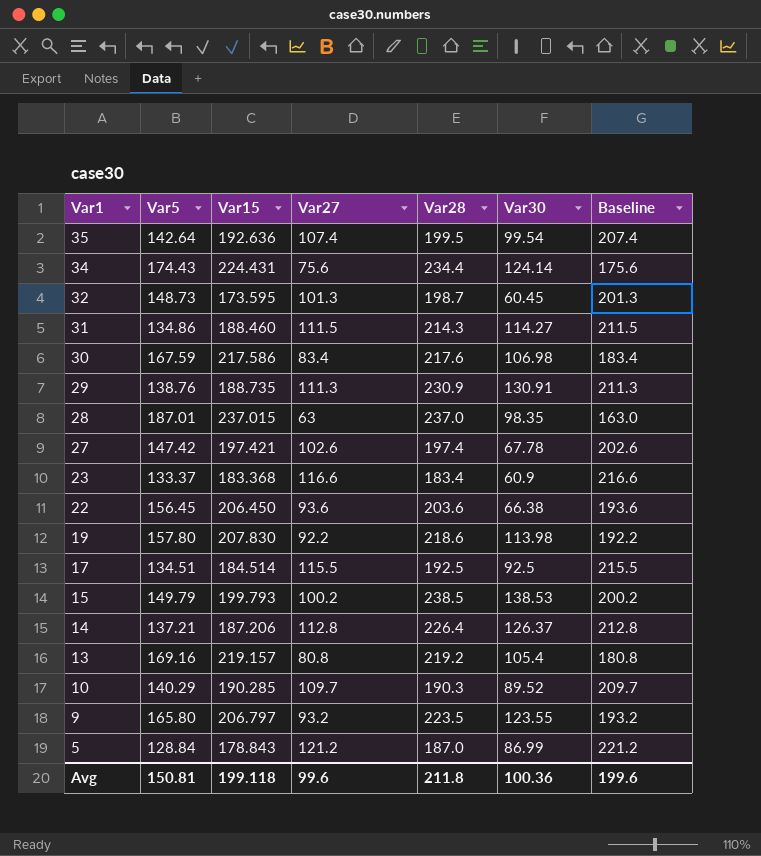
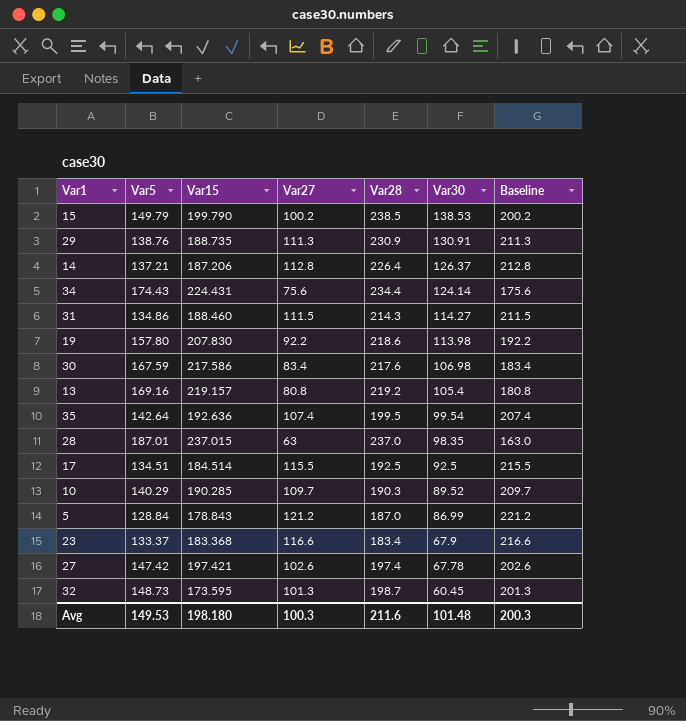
row order: Var1 descending -> Var30 descending
row 22: 156.45 | 206.450 | 93.6 | 203.6 | 66.38 | 193.6 -> none
row 9: 165.80 | 206.797 | 93.2 | 223.5 | 123.55 | 193.2 -> none
15 | Var15: 199.793 -> 199.790
23 | Var30: 60.9 -> 67.9
Avg | Var5: 150.81 -> 149.53
Avg | Var15: 199.118 -> 198.180
Avg | Var27: 99.6 -> 100.3
Avg | Var28: 211.8 -> 211.6
Avg | Var30: 100.36 -> 101.48
Avg | Baseline: 199.6 -> 200.3

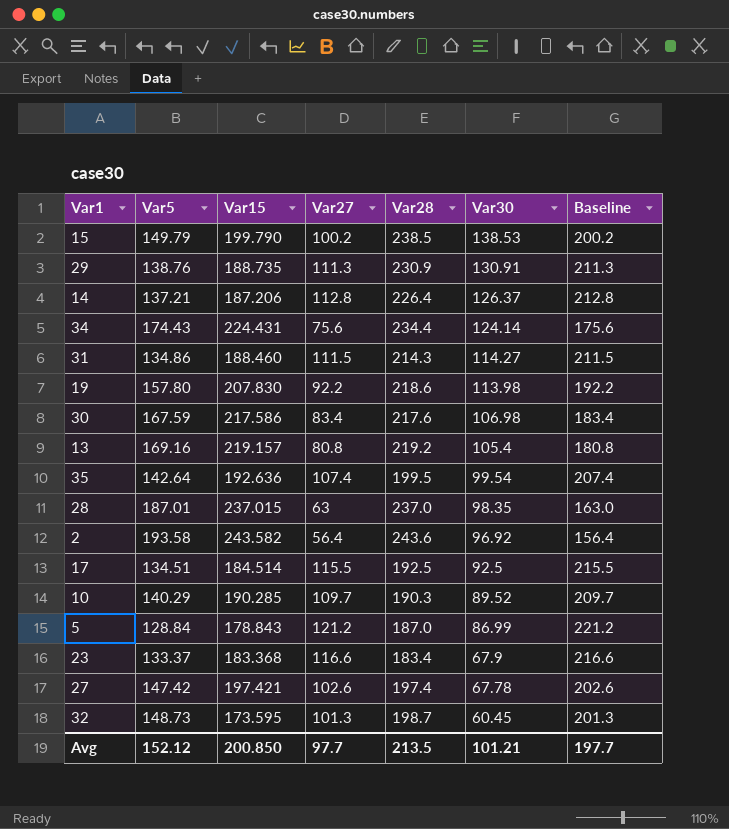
row 2: none -> 193.58 | 243.582 | 56.4 | 243.6 | 96.92 | 156.4
Avg | Var5: 149.53 -> 152.12
Avg | Var15: 198.180 -> 200.850
Avg | Var27: 100.3 -> 97.7
Avg | Var28: 211.6 -> 213.5
Avg | Var30: 101.48 -> 101.21
Avg | Baseline: 200.3 -> 197.7

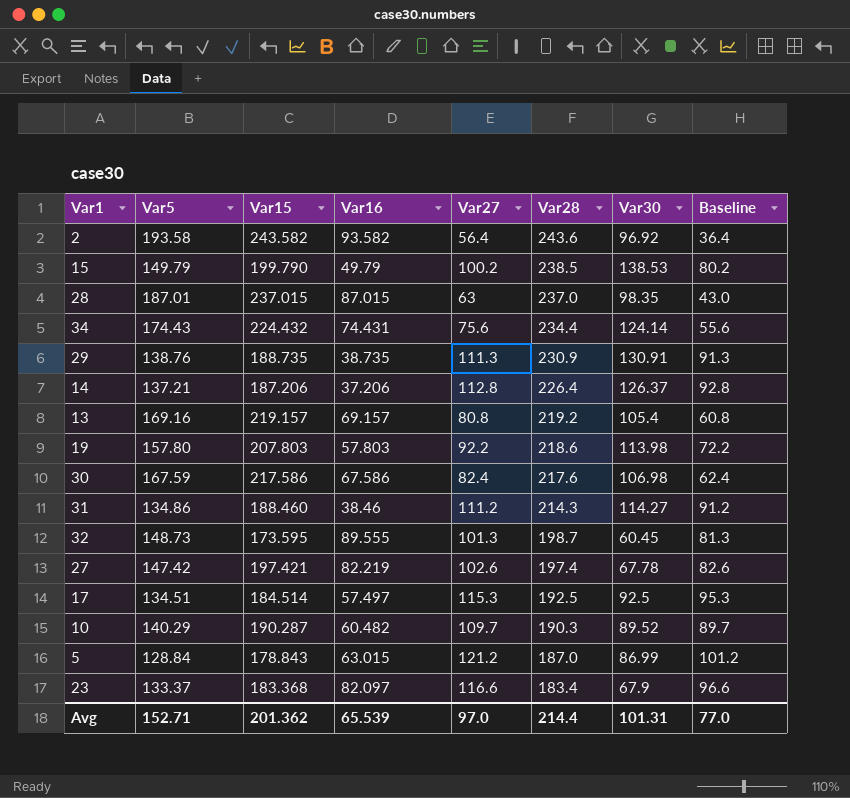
row order: Var30 descending -> Var28 descending
column Var16 | position: none -> 4
column Baseline | formula: [Var27] + 100 -> [Var27] - 20
row 35: 142.64 | 192.636 | 107.4 | 199.5 | 99.54 | 207.4 -> none
34 | Var15: 224.431 -> 224.432
19 | Var15: 207.830 -> 207.803
30 | Var27: 83.4 -> 82.4
31 | Var27: 111.5 -> 111.2
17 | Var27: 115.5 -> 115.3
10 | Var15: 190.285 -> 190.287
Avg | Var5: 152.12 -> 152.71
Avg | Var15: 200.850 -> 201.362
Avg | Var27: 97.7 -> 97.0
Avg | Var28: 213.5 -> 214.4
Avg | Var30: 101.21 -> 101.31
Avg | Baseline: 197.7 -> 77.0

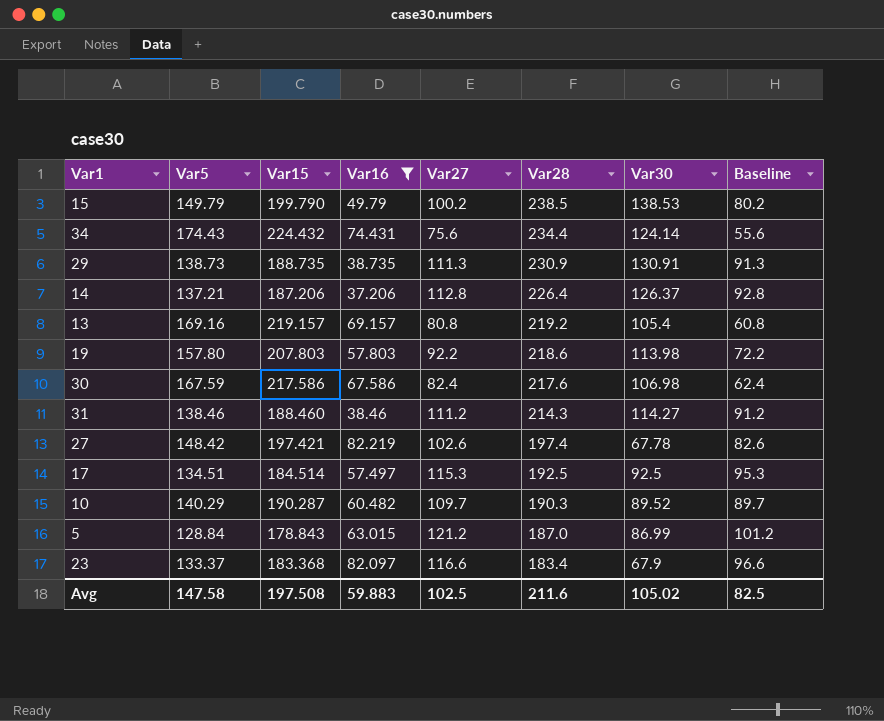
filter: none -> Var16 <= 82.219
29 | Var5: 138.76 -> 138.73
31 | Var5: 134.86 -> 138.46
27 | Var5: 147.42 -> 148.42
Avg | Var5: 152.71 -> 147.58
Avg | Var15: 201.362 -> 197.508
Avg | Var16: 65.539 -> 59.883
Avg | Var27: 97.0 -> 102.5
Avg | Var28: 214.4 -> 211.6
Avg | Var30: 101.31 -> 105.02
Avg | Baseline: 77.0 -> 82.5

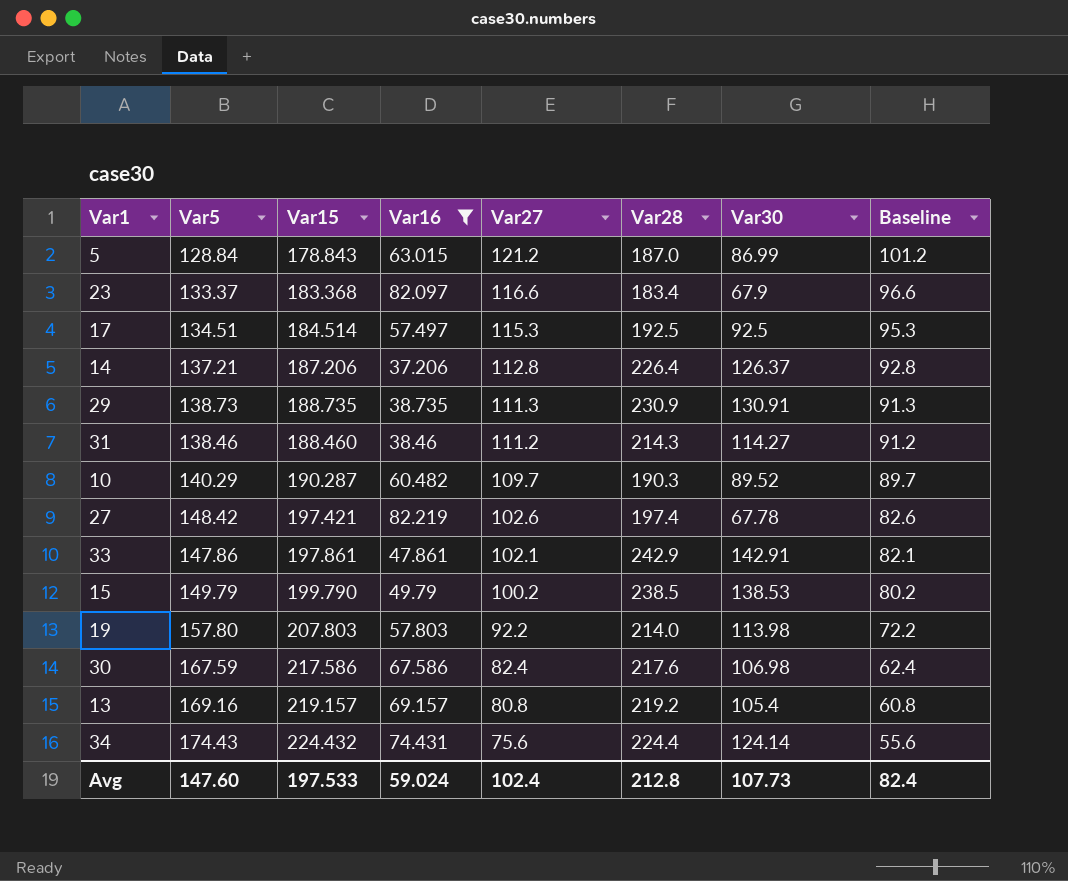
row order: Var28 descending -> Var27 descending
row 33: none -> 147.86 | 197.861 | 47.861 | 102.1 | 242.9 | 142.91 | 82.1
19 | Var28: 218.6 -> 214.0
34 | Var28: 234.4 -> 224.4
Avg | Var5: 147.58 -> 147.60
Avg | Var15: 197.508 -> 197.533
Avg | Var16: 59.883 -> 59.024
Avg | Var27: 102.5 -> 102.4
Avg | Var28: 211.6 -> 212.8
Avg | Var30: 105.02 -> 107.73
Avg | Baseline: 82.5 -> 82.4

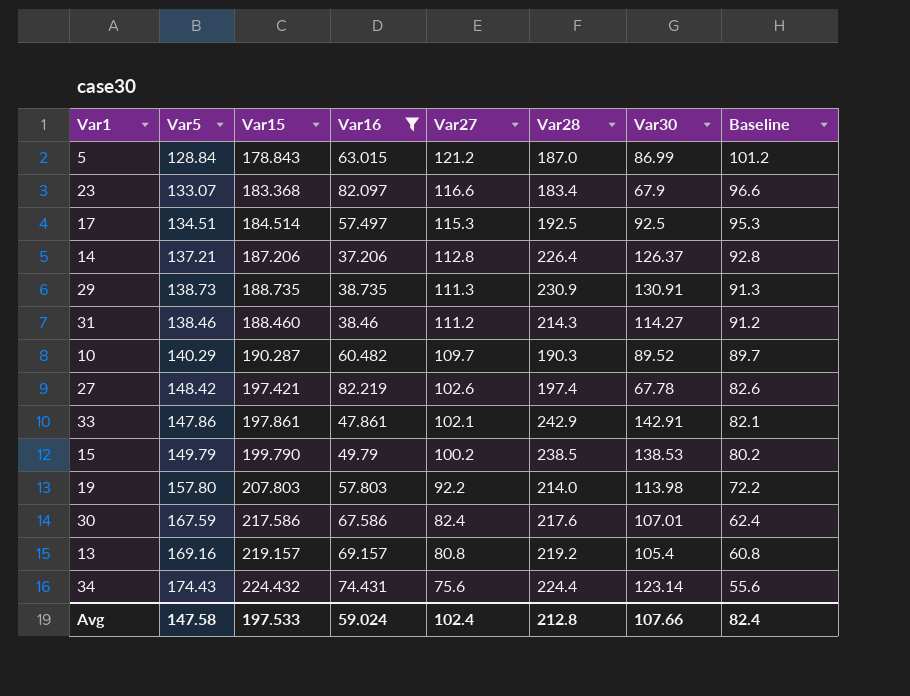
23 | Var5: 133.37 -> 133.07
30 | Var30: 106.98 -> 107.01
34 | Var30: 124.14 -> 123.14
Avg | Var5: 147.60 -> 147.58
Avg | Var30: 107.73 -> 107.66

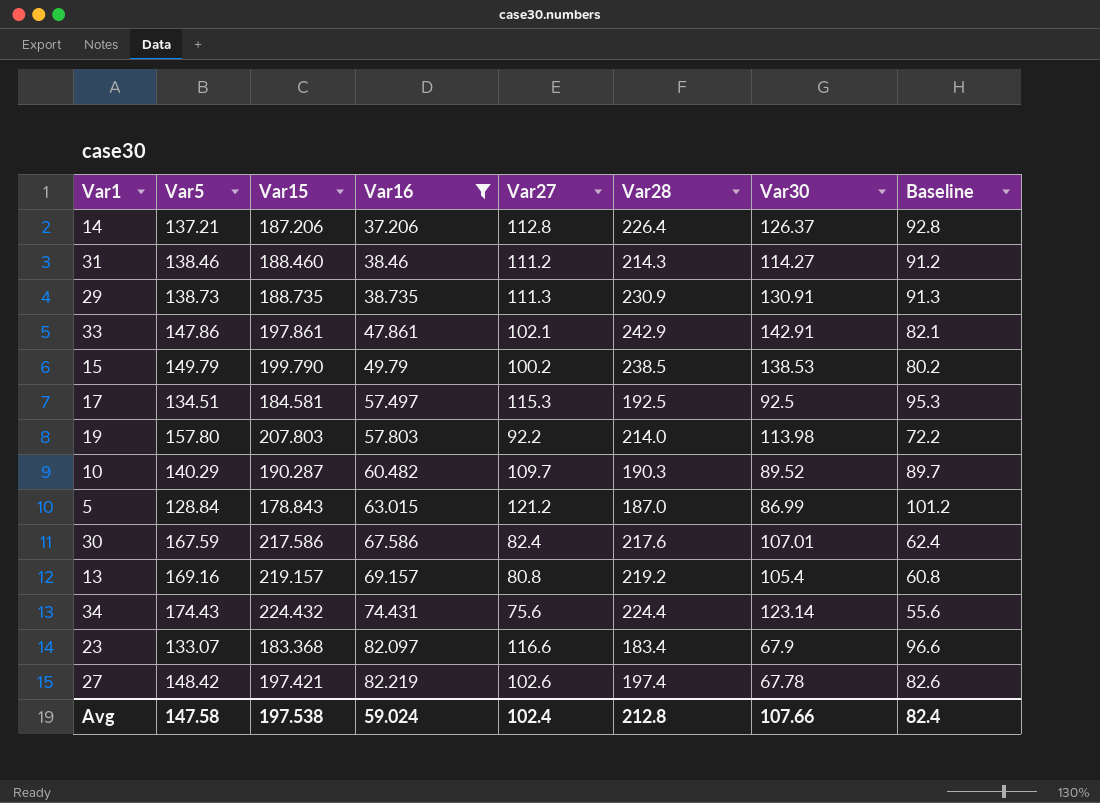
row order: Var27 descending -> Var16 ascending
17 | Var15: 184.514 -> 184.581
Avg | Var15: 197.533 -> 197.538

